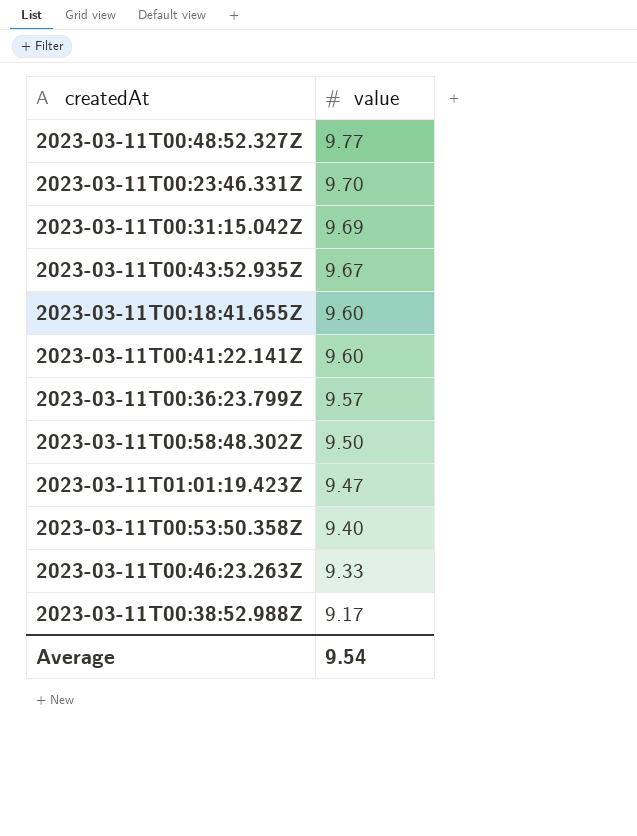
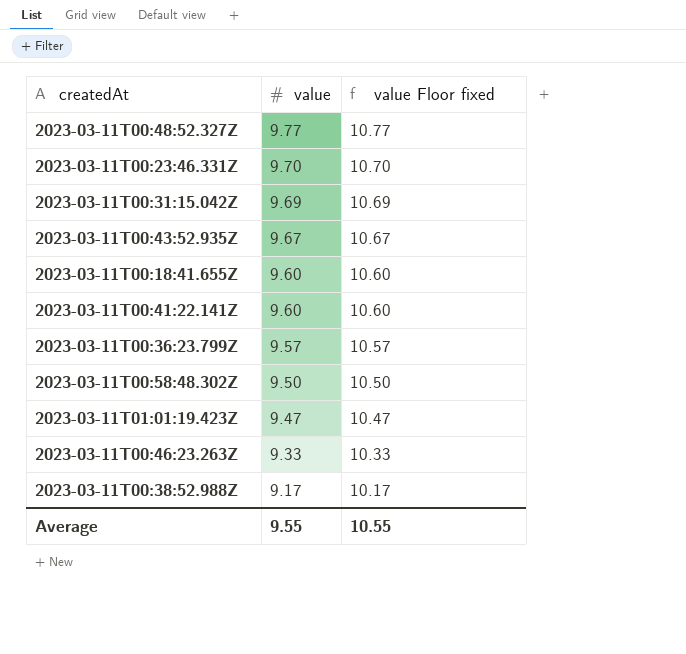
column value Floor fixed | formula: none -> [value] + 1
row 2023-03-11T00:53:50.358Z: 9.40 -> none
Average | value: 9.54 -> 9.55

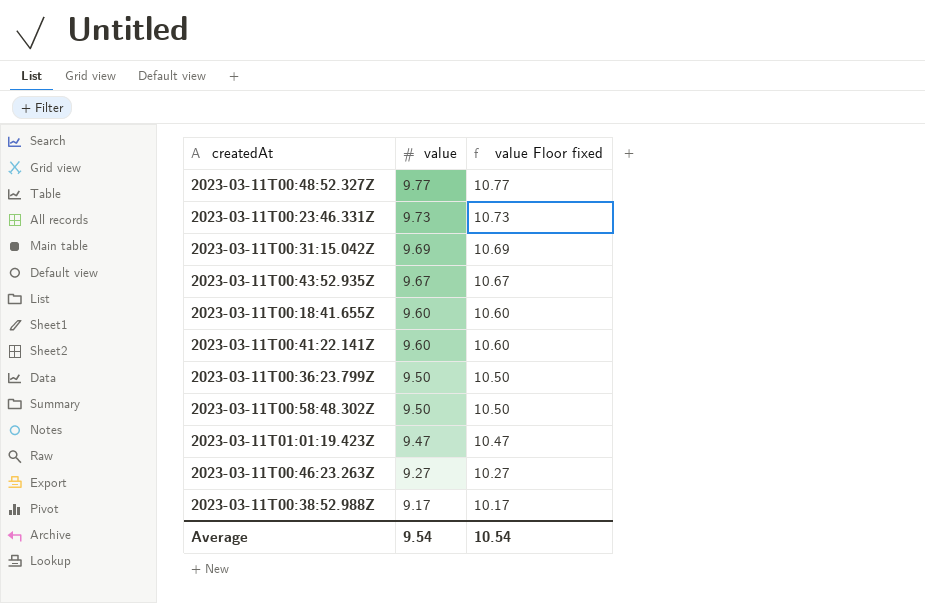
2023-03-11T00:23:46.331Z | value: 9.70 -> 9.73
2023-03-11T00:23:46.331Z | value Floor fixed: 10.70 -> 10.73
2023-03-11T00:36:23.799Z | value: 9.57 -> 9.50
2023-03-11T00:36:23.799Z | value Floor fixed: 10.57 -> 10.50
2023-03-11T00:46:23.263Z | value: 9.33 -> 9.27
2023-03-11T00:46:23.263Z | value Floor fixed: 10.33 -> 10.27
Average | value: 9.55 -> 9.54
Average | value Floor fixed: 10.55 -> 10.54

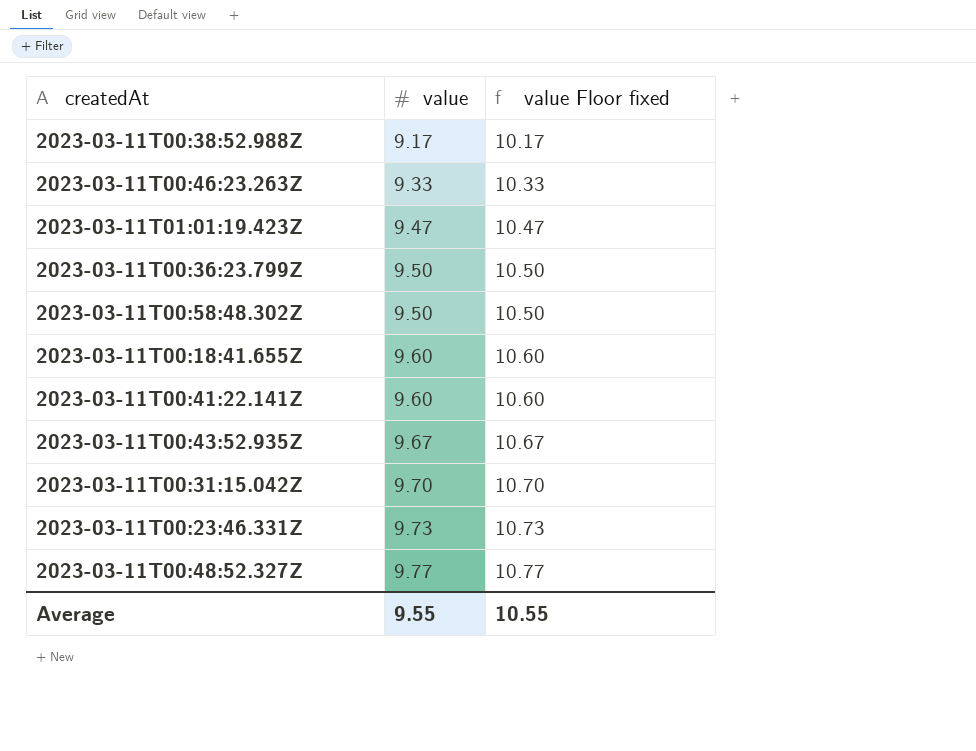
row order: value descending -> value ascending
2023-03-11T00:46:23.263Z | value: 9.27 -> 9.33
2023-03-11T00:46:23.263Z | value Floor fixed: 10.27 -> 10.33
2023-03-11T00:31:15.042Z | value: 9.69 -> 9.70
2023-03-11T00:31:15.042Z | value Floor fixed: 10.69 -> 10.70
Average | value: 9.54 -> 9.55
Average | value Floor fixed: 10.54 -> 10.55

